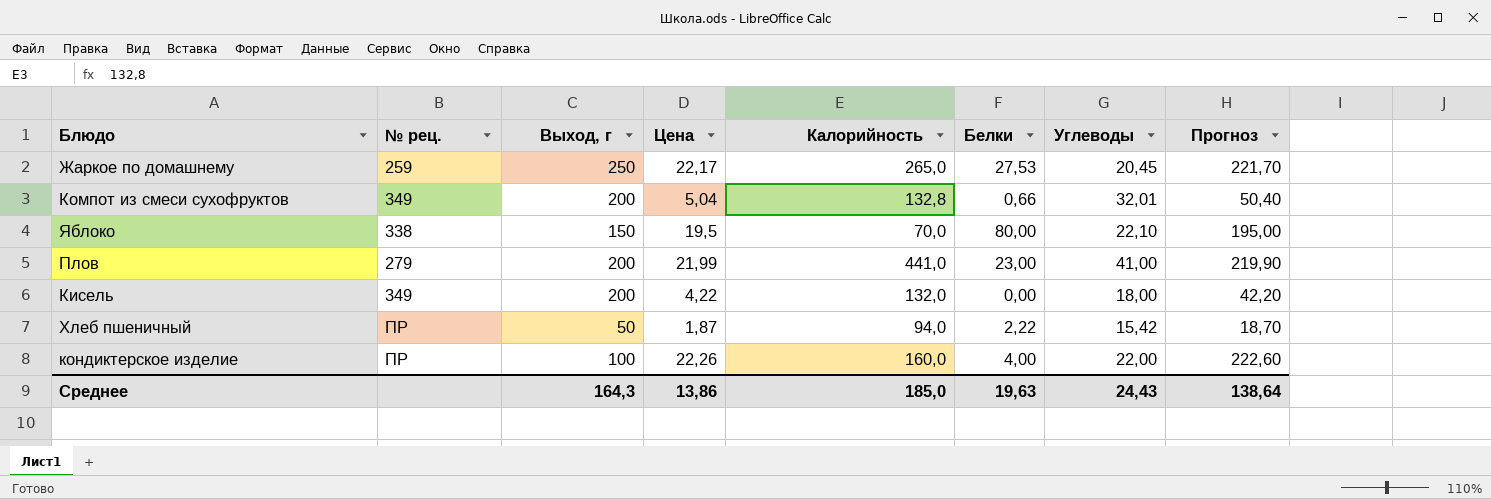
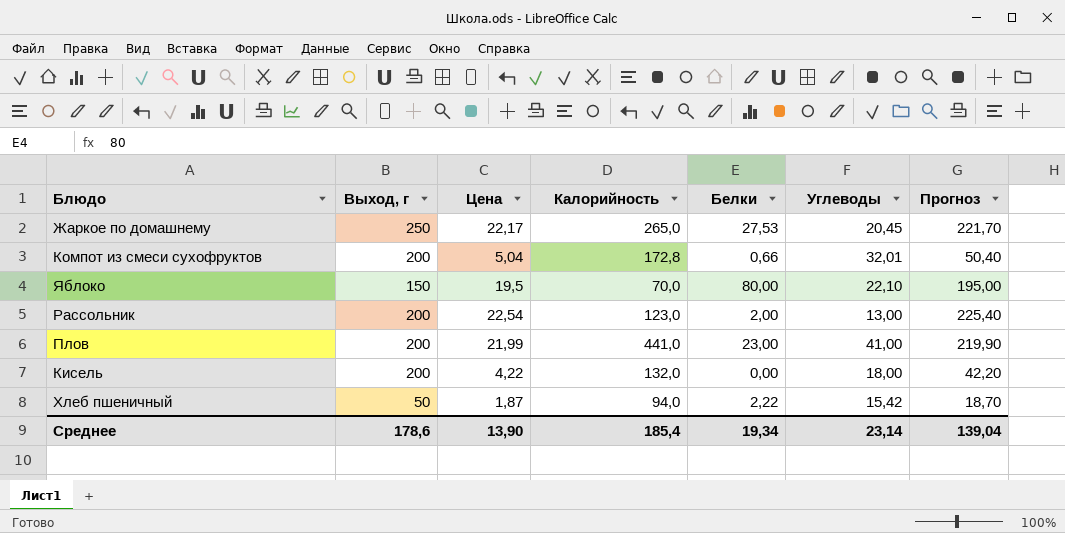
column № рец. | position: 2 -> none
row кондиктерское изделие: ПР | 100 | 22,26 | 160,0 | 4,00 | 22,00 | 222,60 -> none
Компот из смеси сухофруктов | Калорийность: 132,8 -> 172,8
row Рассольник: none -> 200 | 22,54 | 123,0 | 2,00 | 13,00 | 225,40
Среднее | Выход, г: 164,3 -> 178,6
Среднее | Цена: 13,86 -> 13,90
Среднее | Калорийность: 185,0 -> 185,4
Среднее | Белки: 19,63 -> 19,34
Среднее | Углеводы: 24,43 -> 23,14
Среднее | Прогноз: 138,64 -> 139,04

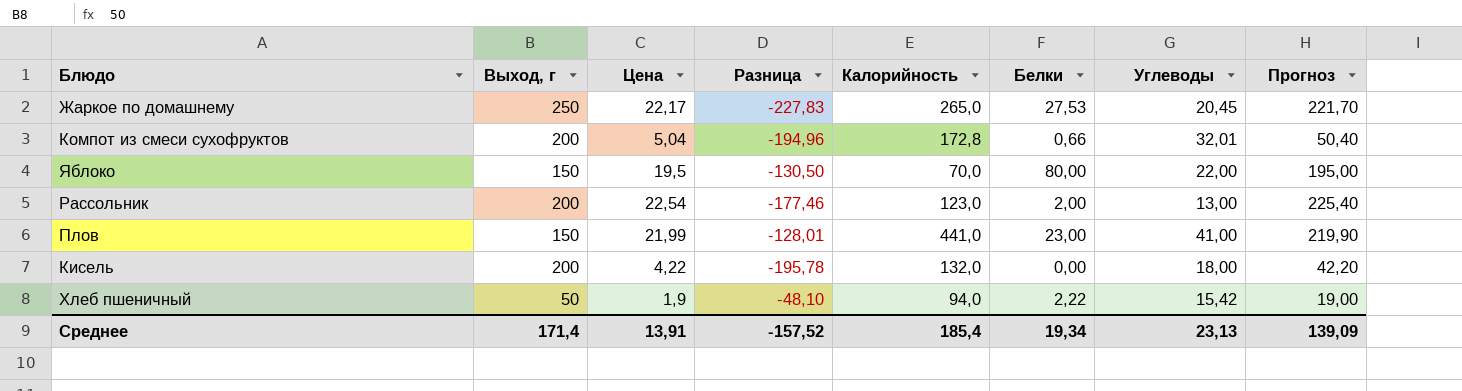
column Разница | formula: none -> [Цена] - [Выход, г]
Яблоко | Углеводы: 22,10 -> 22,00
Плов | Выход, г: 200 -> 150
Хлеб пшеничный | Цена: 1,87 -> 1,9
Хлеб пшеничный | Прогноз: 18,70 -> 19,00
Среднее | Выход, г: 178,6 -> 171,4
Среднее | Цена: 13,90 -> 13,91
Среднее | Углеводы: 23,14 -> 23,13
Среднее | Прогноз: 139,04 -> 139,09

